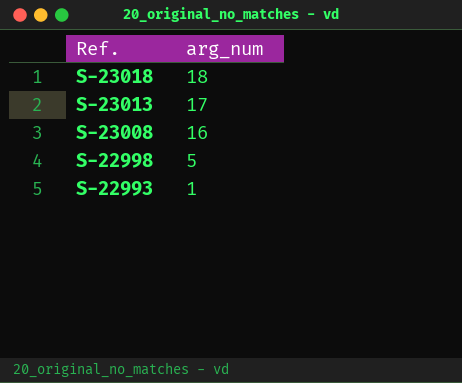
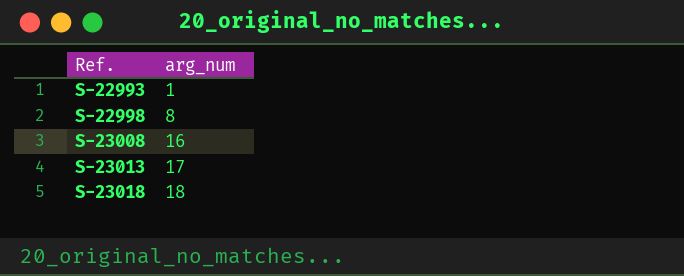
row order: Ref. descending -> Ref. ascending
S-22998 | arg_num: 5 -> 8

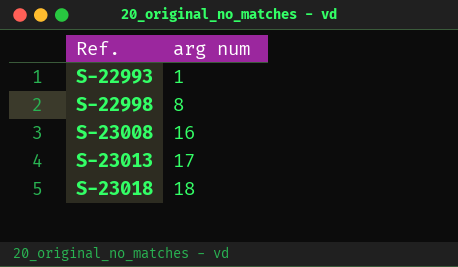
column name: arg_num -> arg num

